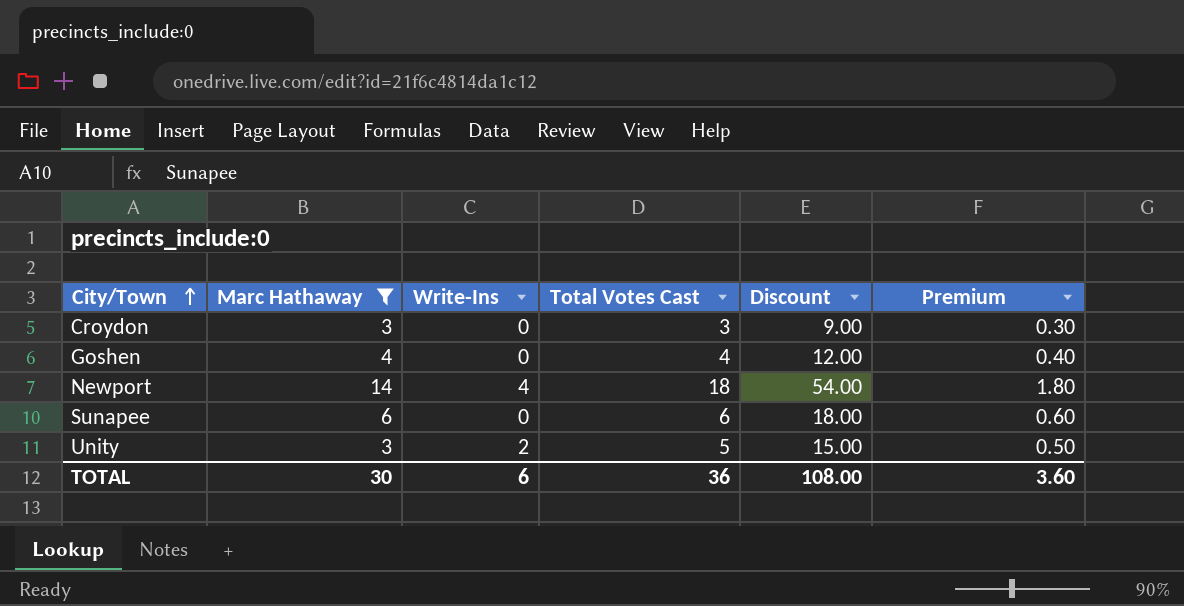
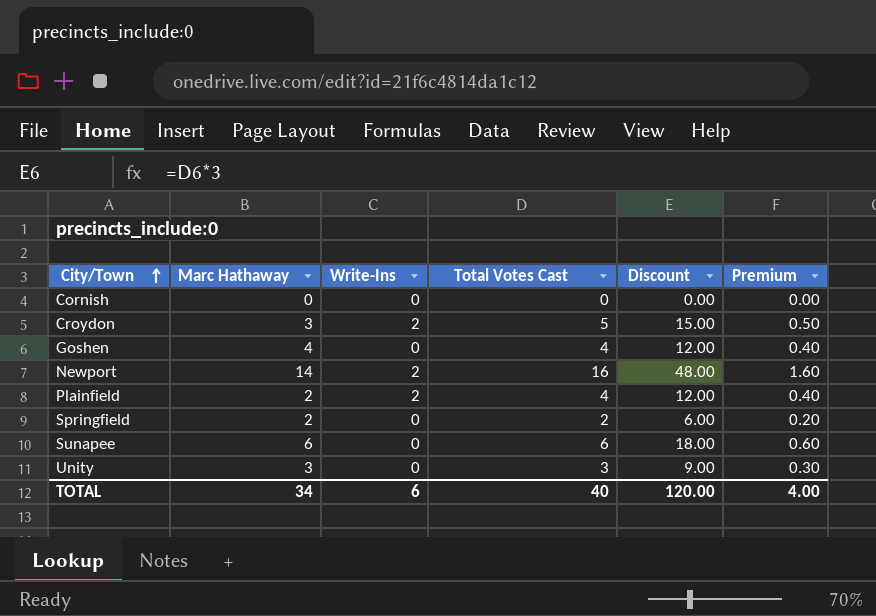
filter: Marc Hathaway >= 3 -> none
Croydon | Write-Ins: 0 -> 2
Croydon | Total Votes Cast: 3 -> 5
Croydon | Discount: 9.00 -> 15.00
Croydon | Premium: 0.30 -> 0.50
Newport | Write-Ins: 4 -> 2
Newport | Total Votes Cast: 18 -> 16
Newport | Discount: 54.00 -> 48.00
Newport | Premium: 1.80 -> 1.60
Unity | Write-Ins: 2 -> 0
Unity | Total Votes Cast: 5 -> 3
Unity | Discount: 15.00 -> 9.00
Unity | Premium: 0.50 -> 0.30
TOTAL | Marc Hathaway: 30 -> 34
TOTAL | Total Votes Cast: 36 -> 40
TOTAL | Discount: 108.00 -> 120.00
TOTAL | Premium: 3.60 -> 4.00

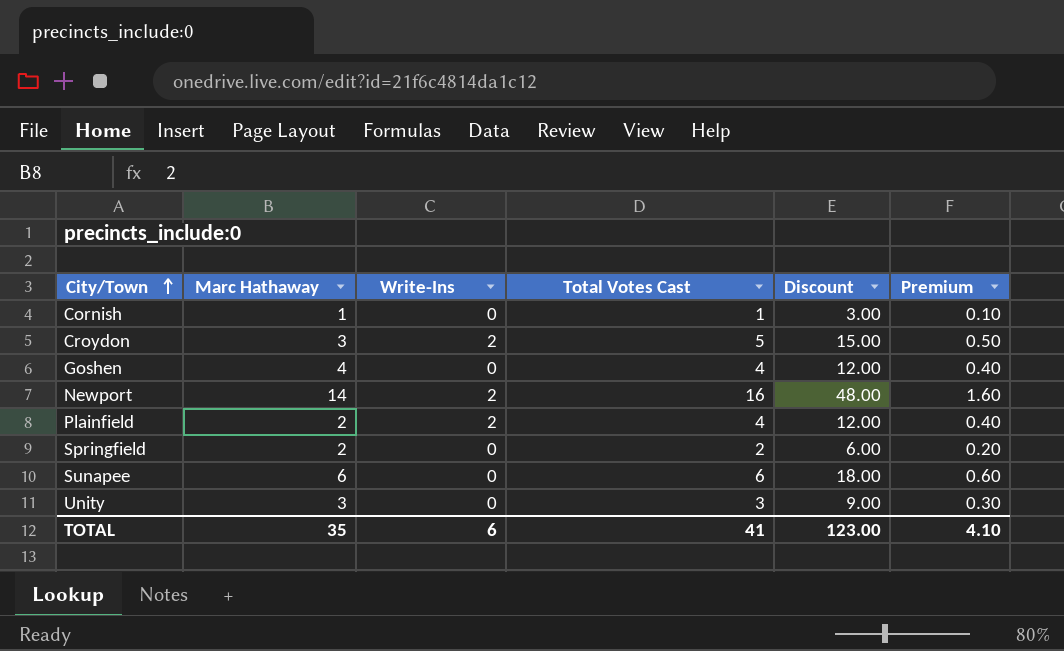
Cornish | Marc Hathaway: 0 -> 1
Cornish | Total Votes Cast: 0 -> 1
Cornish | Discount: 0.00 -> 3.00
Cornish | Premium: 0.00 -> 0.10
TOTAL | Marc Hathaway: 34 -> 35
TOTAL | Total Votes Cast: 40 -> 41
TOTAL | Discount: 120.00 -> 123.00
TOTAL | Premium: 4.00 -> 4.10

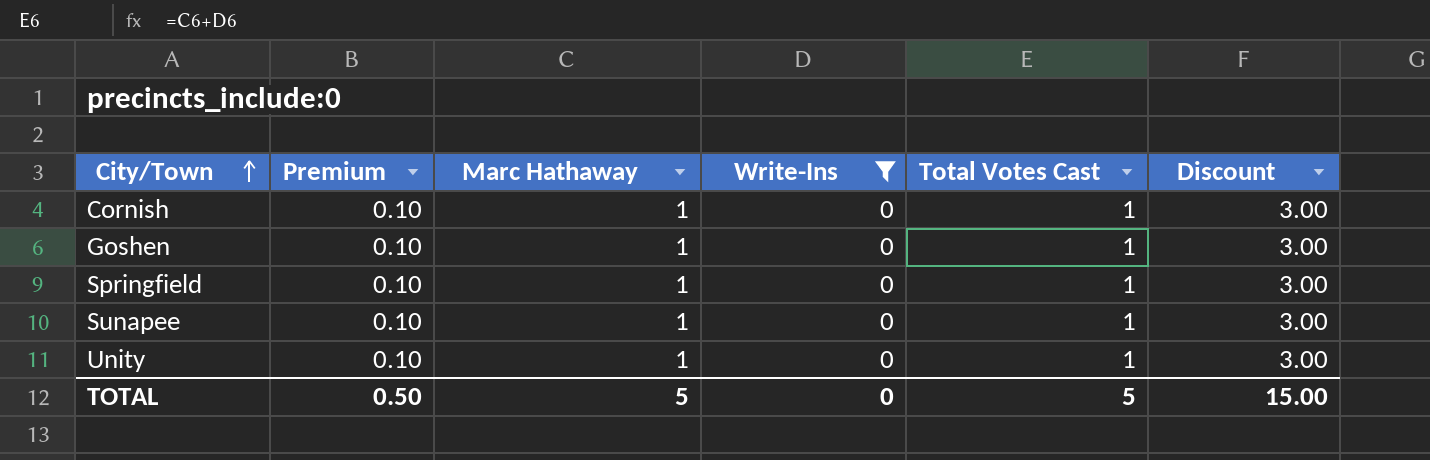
filter: none -> Write-Ins = 0
column Premium | position: 6 -> 2
Goshen | Premium: 0.40 -> 0.10
Goshen | Marc Hathaway: 4 -> 1
Goshen | Total Votes Cast: 4 -> 1
Goshen | Discount: 12.00 -> 3.00
Springfield | Premium: 0.20 -> 0.10
Springfield | Marc Hathaway: 2 -> 1
Springfield | Total Votes Cast: 2 -> 1
Springfield | Discount: 6.00 -> 3.00
Sunapee | Premium: 0.60 -> 0.10
Sunapee | Marc Hathaway: 6 -> 1
Sunapee | Total Votes Cast: 6 -> 1
Sunapee | Discount: 18.00 -> 3.00
Unity | Premium: 0.30 -> 0.10
Unity | Marc Hathaway: 3 -> 1
Unity | Total Votes Cast: 3 -> 1
Unity | Discount: 9.00 -> 3.00
TOTAL | Premium: 4.10 -> 0.50
TOTAL | Marc Hathaway: 35 -> 5
TOTAL | Write-Ins: 6 -> 0
TOTAL | Total Votes Cast: 41 -> 5
TOTAL | Discount: 123.00 -> 15.00

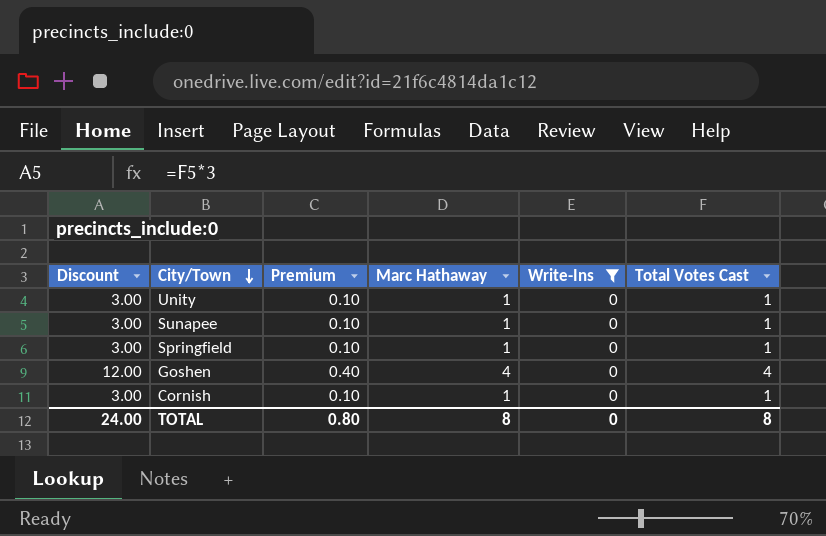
row order: City/Town ascending -> City/Town descending
column Discount | position: 6 -> 1
Goshen | Discount: 3.00 -> 12.00
Goshen | Premium: 0.10 -> 0.40
Goshen | Marc Hathaway: 1 -> 4
Goshen | Total Votes Cast: 1 -> 4
TOTAL | Discount: 15.00 -> 24.00
TOTAL | Premium: 0.50 -> 0.80
TOTAL | Marc Hathaway: 5 -> 8
TOTAL | Total Votes Cast: 5 -> 8

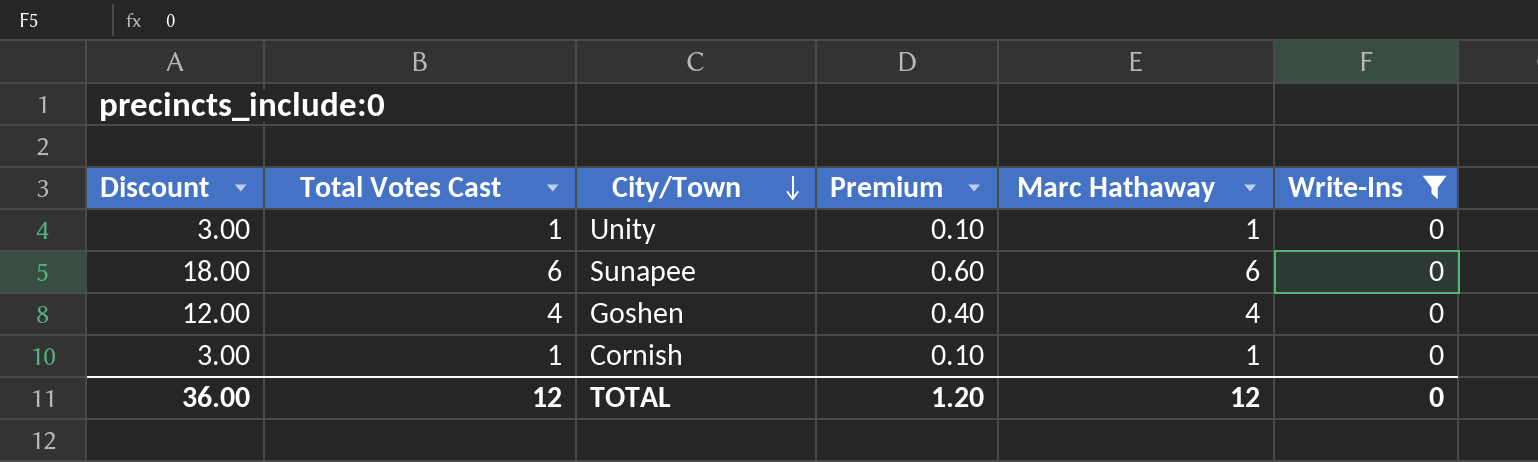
column Total Votes Cast | position: 6 -> 2
row Springfield: 3.00 | 0.10 | 1 | 0 | 1 -> none
Sunapee | Discount: 3.00 -> 18.00
Sunapee | Total Votes Cast: 1 -> 6
Sunapee | Premium: 0.10 -> 0.60
Sunapee | Marc Hathaway: 1 -> 6
TOTAL | Discount: 24.00 -> 36.00
TOTAL | Total Votes Cast: 8 -> 12
TOTAL | Premium: 0.80 -> 1.20
TOTAL | Marc Hathaway: 8 -> 12

